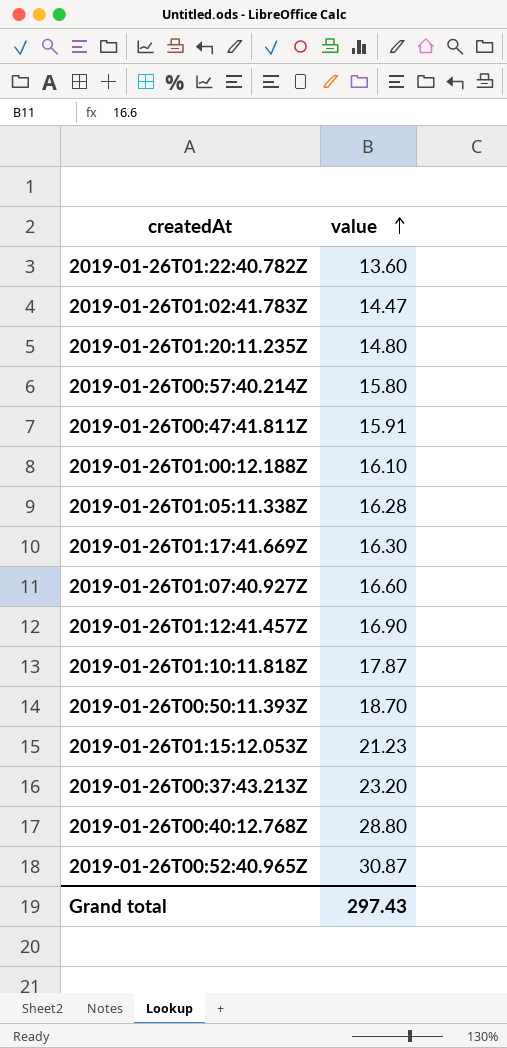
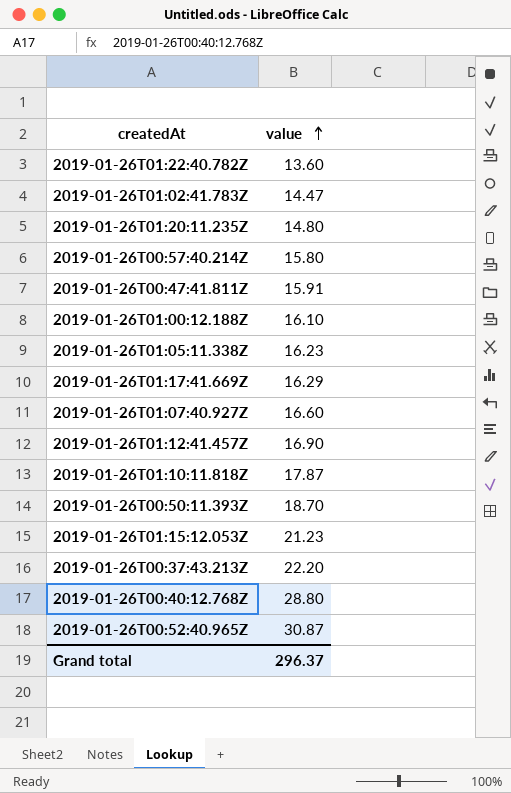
2019-01-26T01:05:11.338Z | value: 16.28 -> 16.23
2019-01-26T01:17:41.669Z | value: 16.30 -> 16.29
2019-01-26T00:37:43.213Z | value: 23.20 -> 22.20
Grand total | value: 297.43 -> 296.37

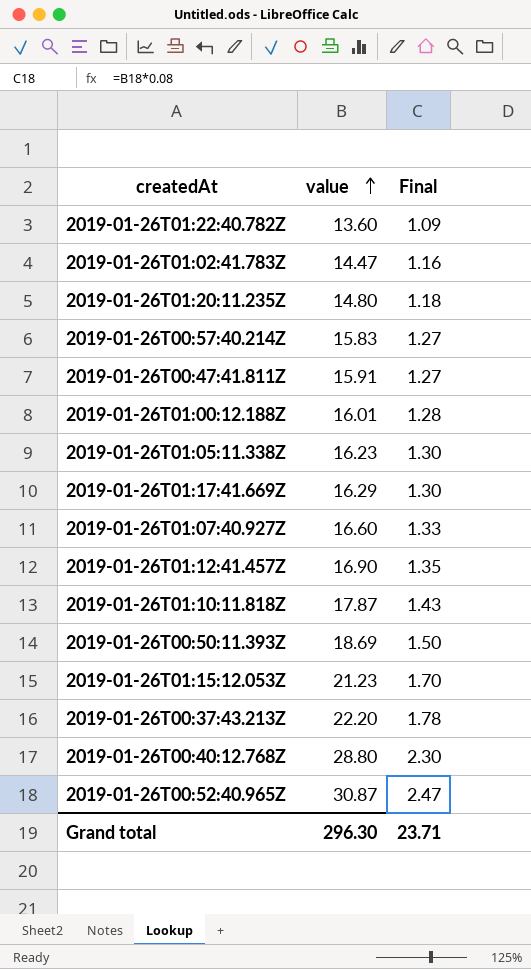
column Final | formula: none -> [value] * 0.08
2019-01-26T00:57:40.214Z | value: 15.80 -> 15.83
2019-01-26T01:00:12.188Z | value: 16.10 -> 16.01
2019-01-26T00:50:11.393Z | value: 18.70 -> 18.69
Grand total | value: 296.37 -> 296.30

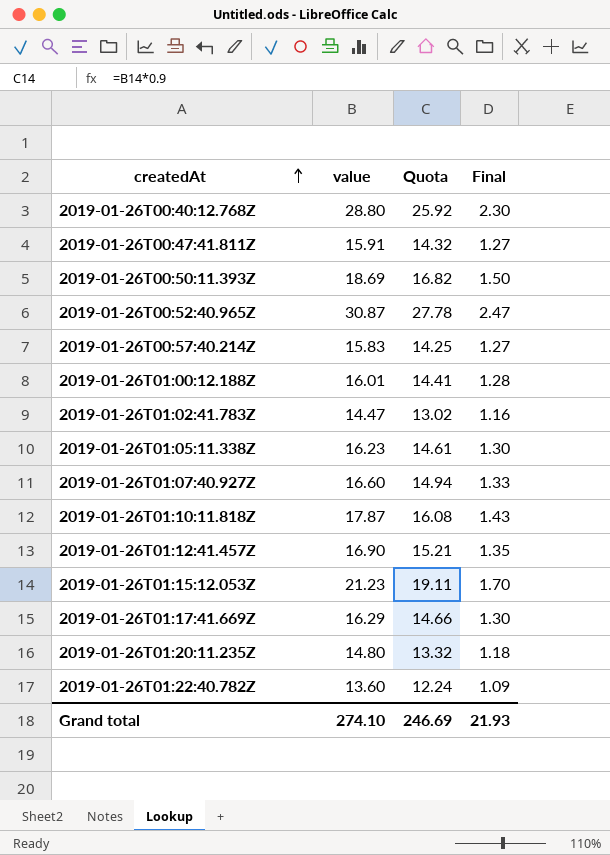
row order: value ascending -> createdAt ascending
column Quota | formula: none -> [value] * 0.9
row 2019-01-26T00:37:43.213Z: 22.20 | 1.78 -> none
Grand total | value: 296.30 -> 274.10
Grand total | Final: 23.71 -> 21.93

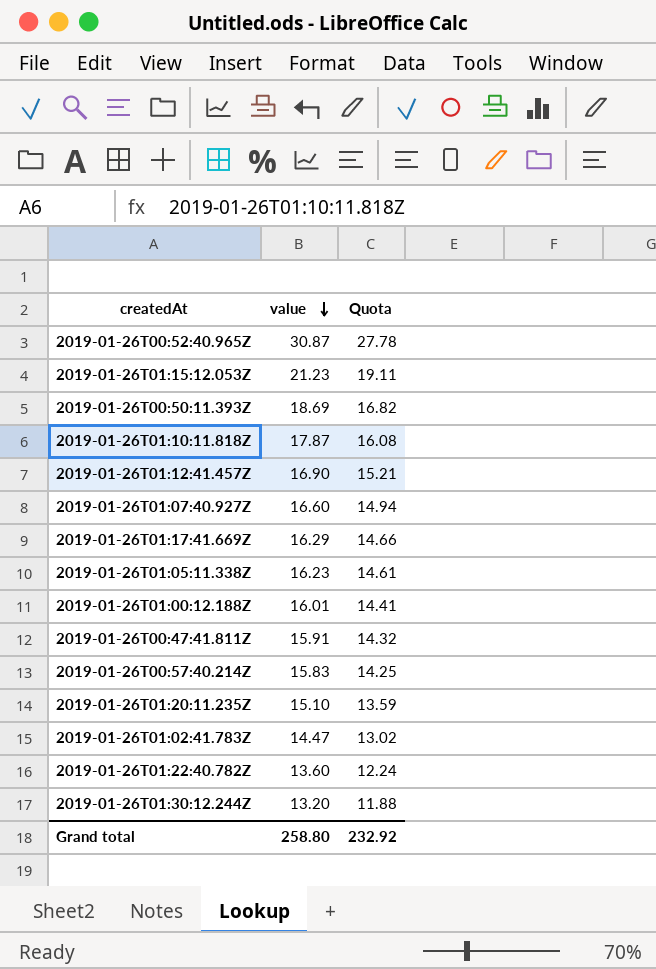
row order: createdAt ascending -> value descending
column Final | formula: [value] * 0.08 -> none
row 2019-01-26T00:40:12.768Z: 28.80 | 25.92 | 2.30 -> none
2019-01-26T01:20:11.235Z | value: 14.80 -> 15.10
2019-01-26T01:20:11.235Z | Quota: 13.32 -> 13.59
row 2019-01-26T01:30:12.244Z: none -> 13.20 | 11.88
Grand total | value: 274.10 -> 258.80
Grand total | Quota: 246.69 -> 232.92

